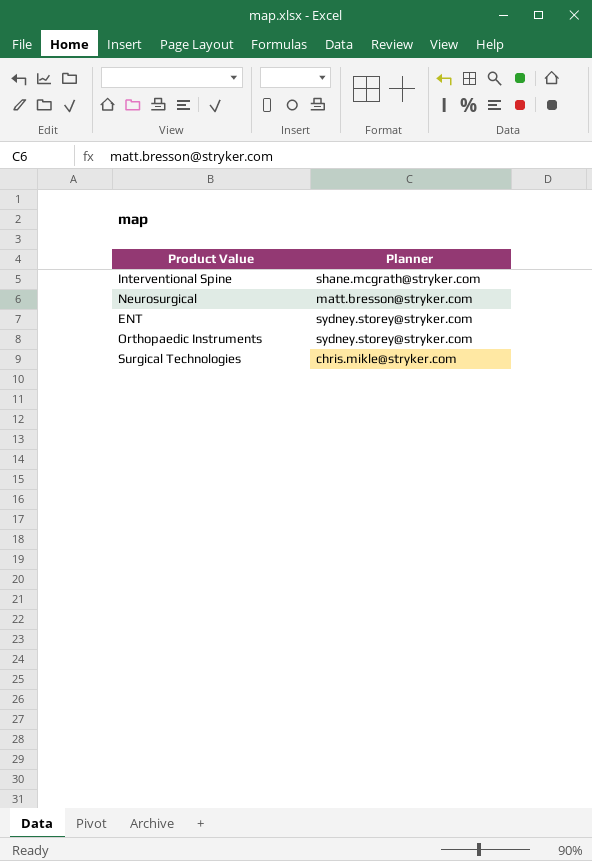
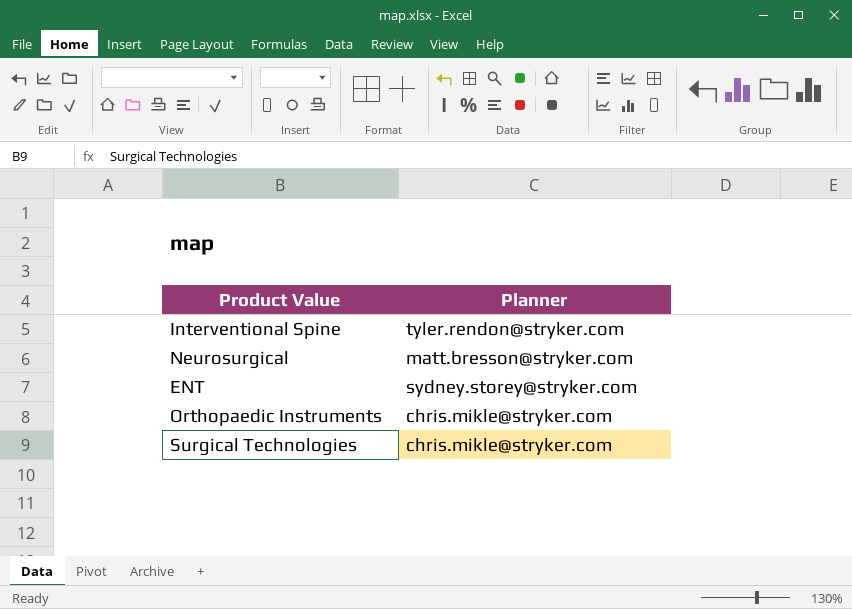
Interventional Spine | Planner: shane.mcgrath@stryker.com -> tyler.rendon@stryker.com
Orthopaedic Instruments | Planner: sydney.storey@stryker.com -> chris.mikle@stryker.com

